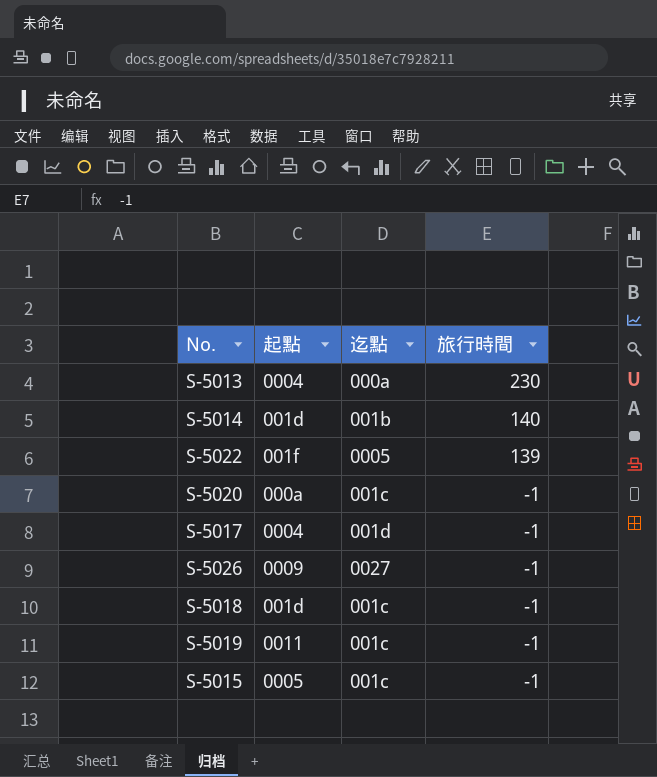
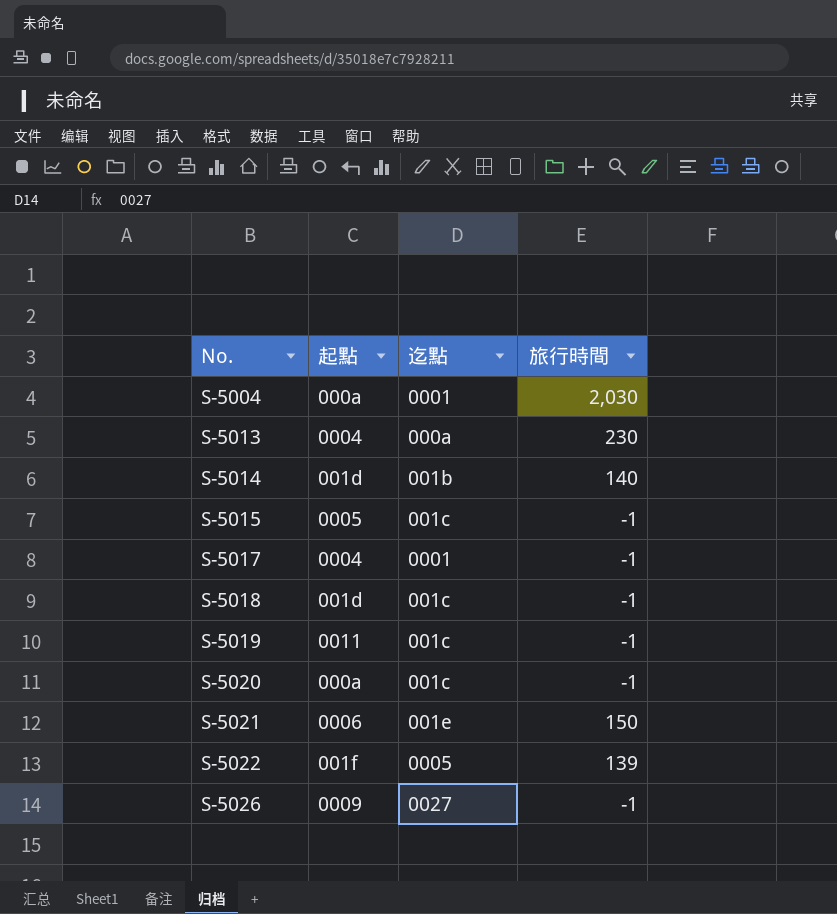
row order: 旅行時間 descending -> No. ascending
row S-5004: none -> 000a | 0001 | 2,030
S-5017 | 迄點: 001d -> 0001
row S-5021: none -> 0006 | 001e | 150

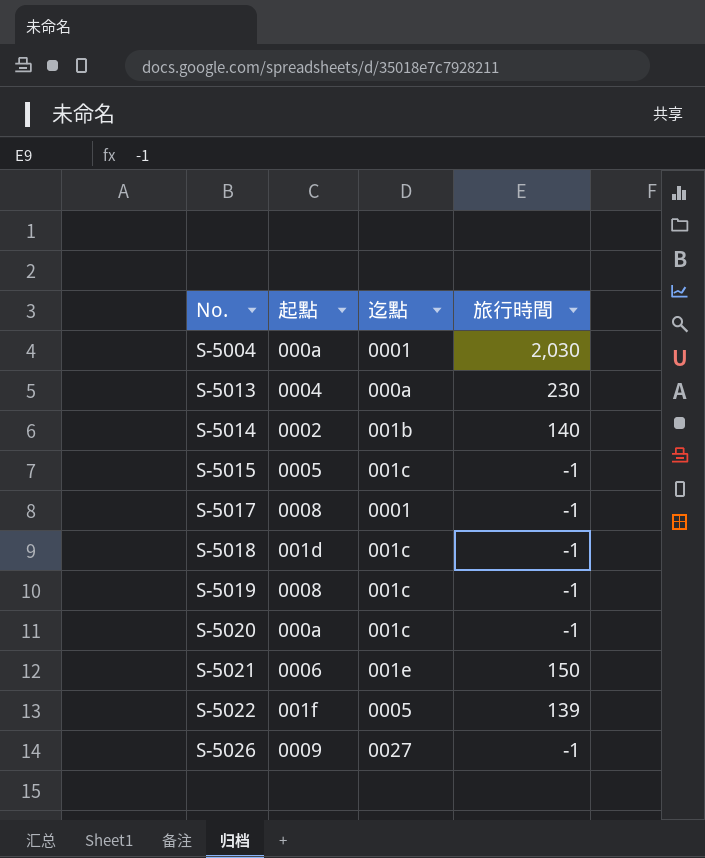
S-5014 | 起點: 001d -> 0002
S-5017 | 起點: 0004 -> 0008
S-5019 | 起點: 0011 -> 0008

